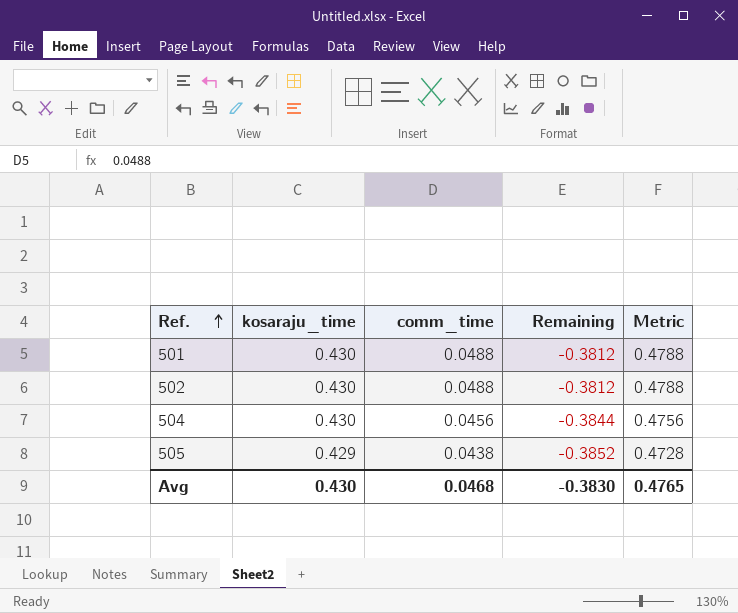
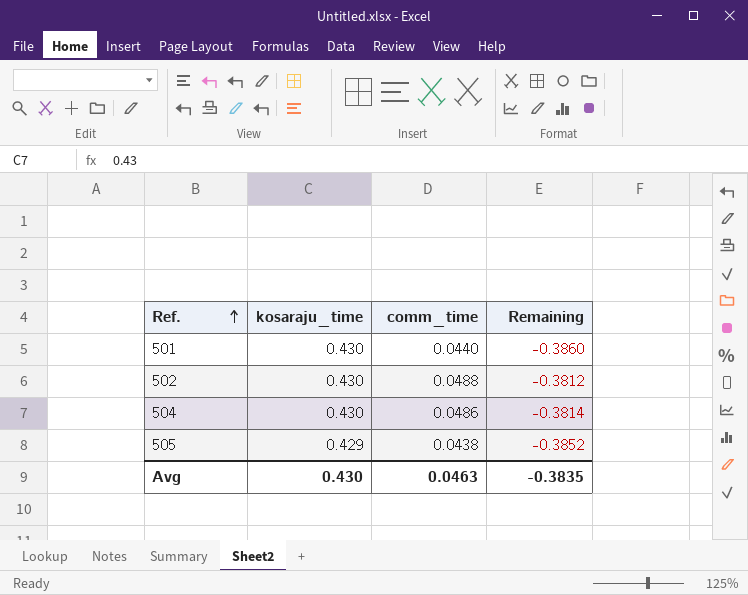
column Metric | formula: [kosaraju_time] + [comm_time] -> none
501 | comm_time: 0.0488 -> 0.0440
501 | Remaining: -0.3812 -> -0.3860
504 | comm_time: 0.0456 -> 0.0486
504 | Remaining: -0.3844 -> -0.3814
Avg | comm_time: 0.0468 -> 0.0463
Avg | Remaining: -0.3830 -> -0.3835

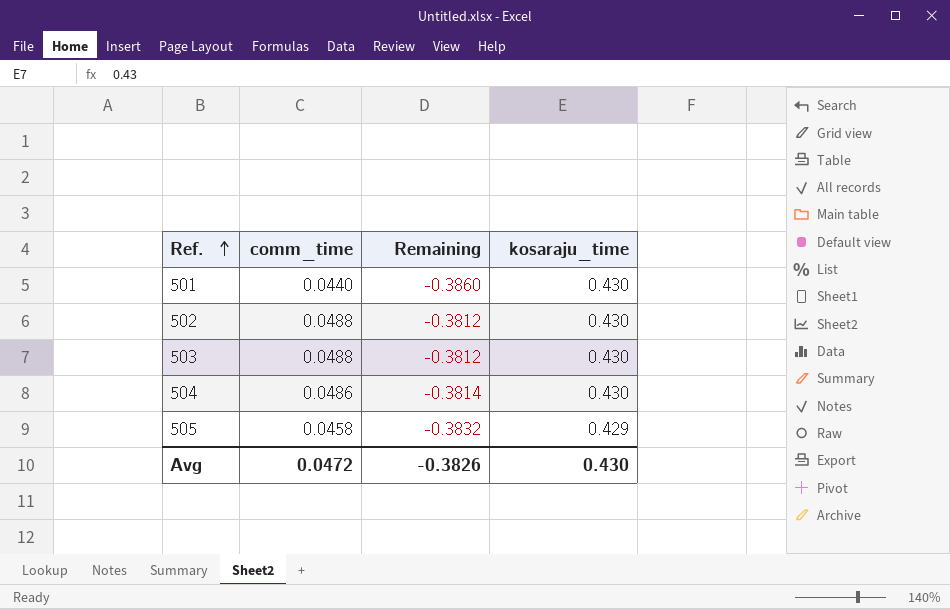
column kosaraju_time | position: 2 -> 4
row 503: none -> 0.0488 | -0.3812 | 0.430
505 | comm_time: 0.0438 -> 0.0458
505 | Remaining: -0.3852 -> -0.3832
Avg | comm_time: 0.0463 -> 0.0472
Avg | Remaining: -0.3835 -> -0.3826

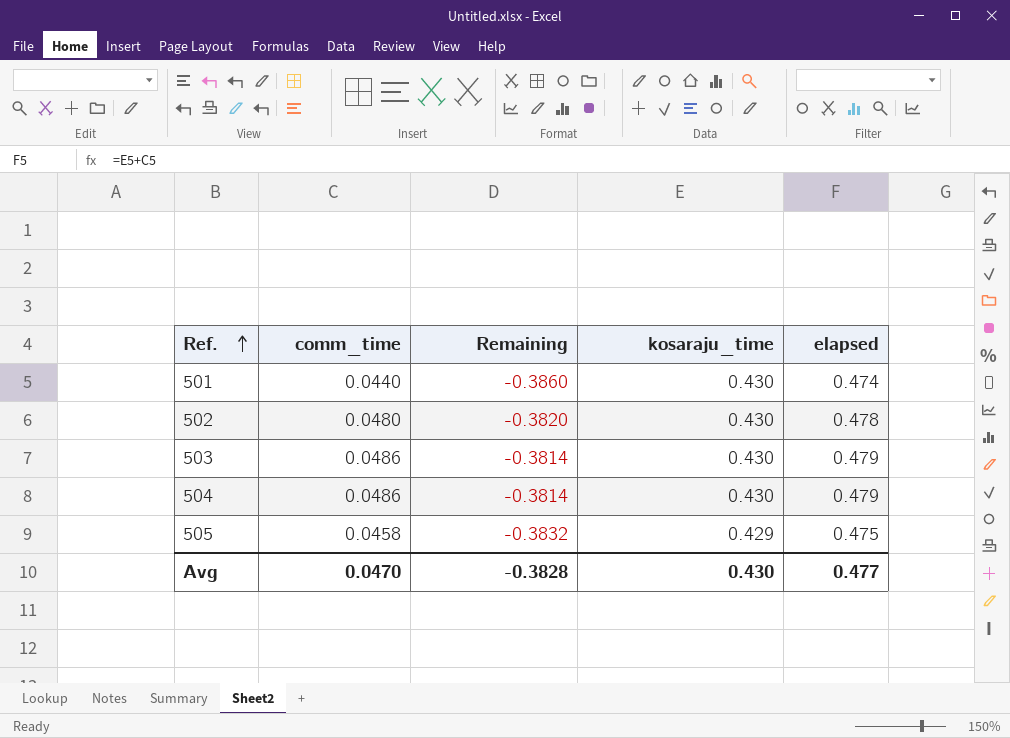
column elapsed | formula: none -> [comm_time] + [kosaraju_time]
502 | comm_time: 0.0488 -> 0.0480
502 | Remaining: -0.3812 -> -0.3820
503 | comm_time: 0.0488 -> 0.0486
503 | Remaining: -0.3812 -> -0.3814
Avg | comm_time: 0.0472 -> 0.0470
Avg | Remaining: -0.3826 -> -0.3828

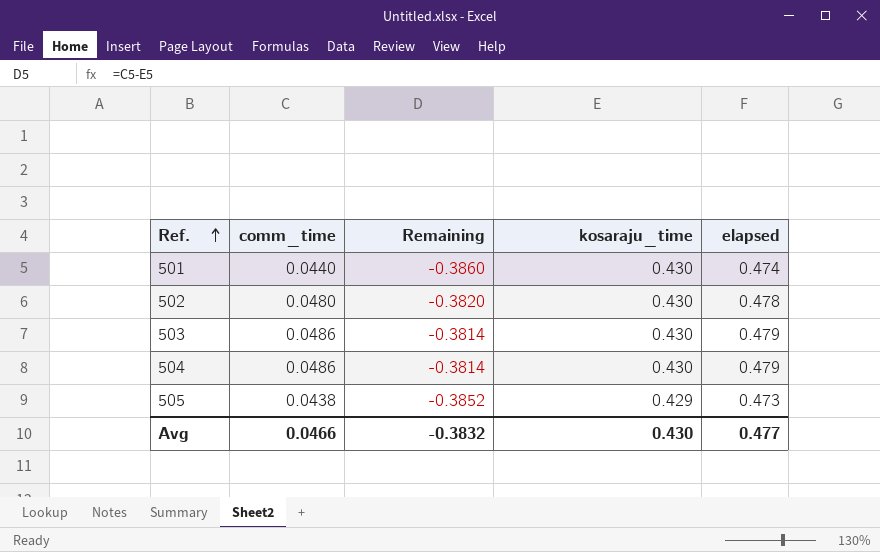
505 | comm_time: 0.0458 -> 0.0438
505 | Remaining: -0.3832 -> -0.3852
505 | elapsed: 0.475 -> 0.473
Avg | comm_time: 0.0470 -> 0.0466
Avg | Remaining: -0.3828 -> -0.3832

